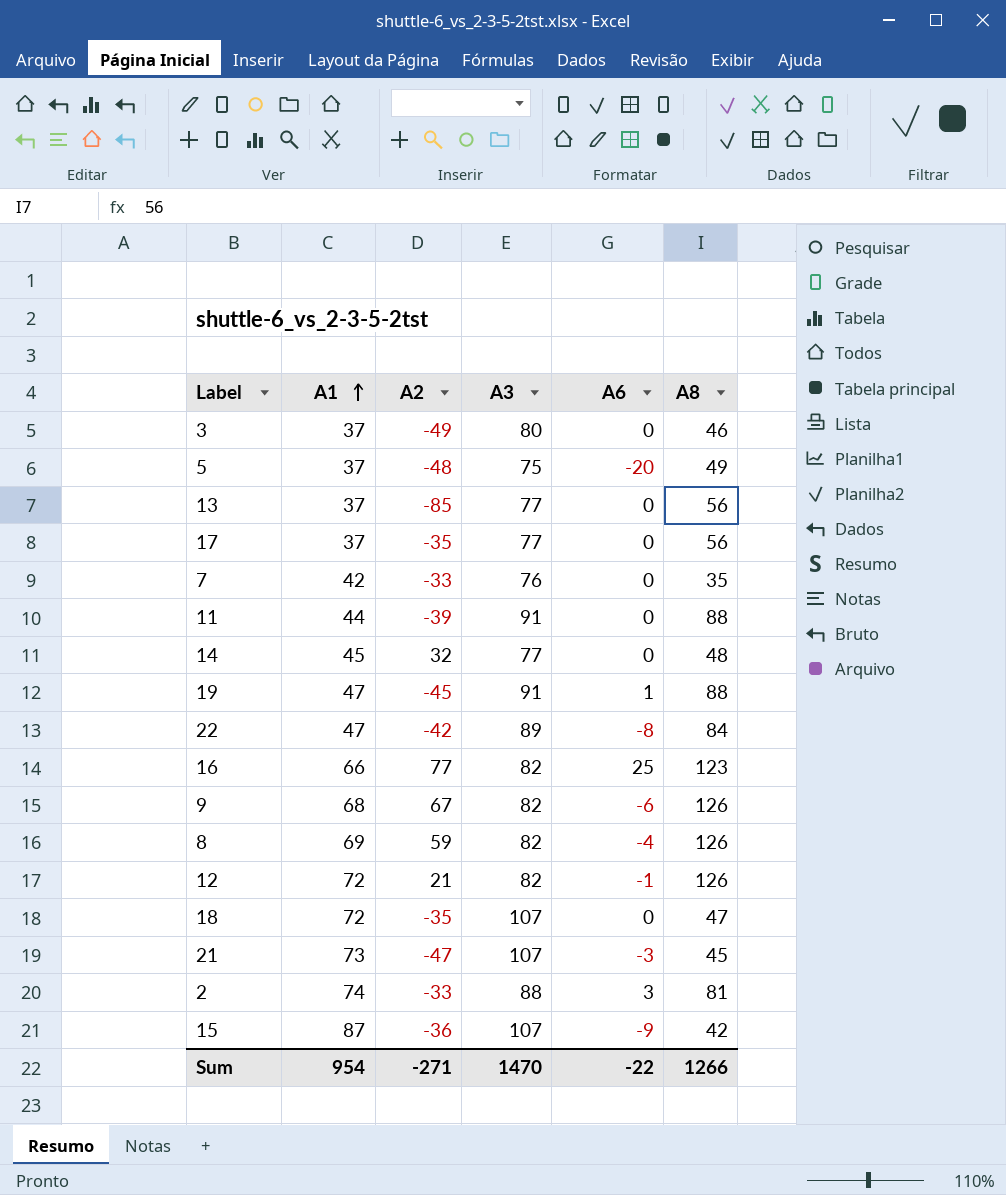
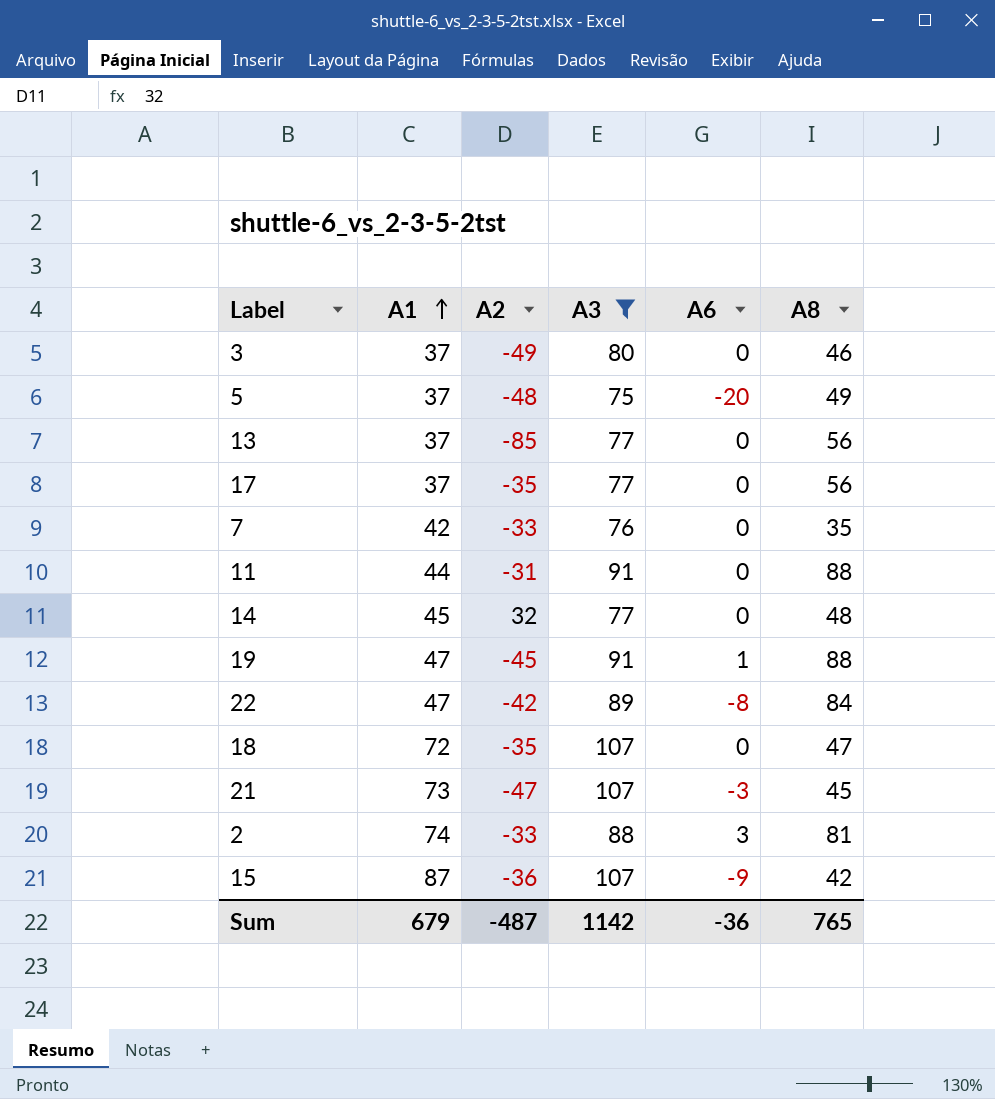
filter: none -> A3 != 82
11 | A2: -39 -> -31
Sum | A1: 954 -> 679
Sum | A2: -271 -> -487
Sum | A3: 1470 -> 1142
Sum | A6: -22 -> -36
Sum | A8: 1266 -> 765

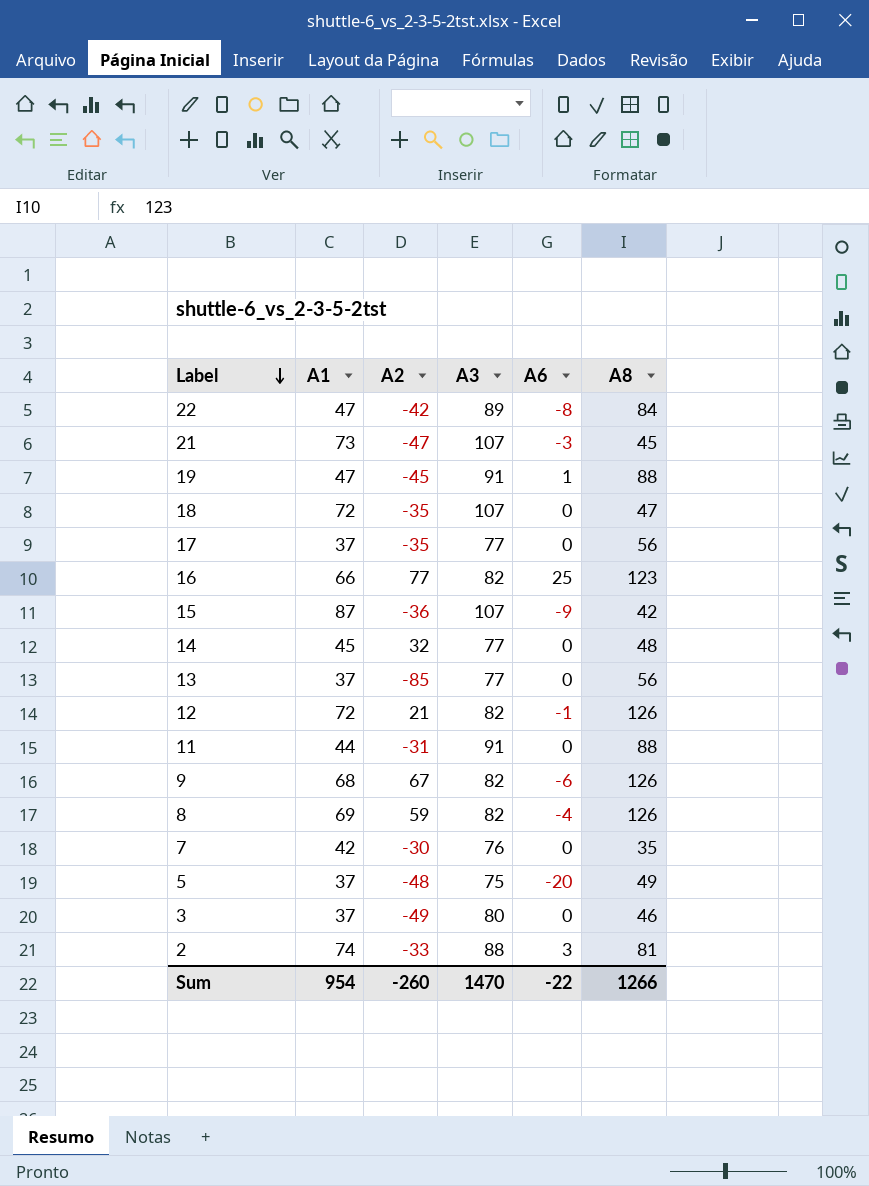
filter: A3 != 82 -> none
row order: A1 ascending -> Label descending
7 | A2: -33 -> -30
Sum | A1: 679 -> 954
Sum | A2: -487 -> -260
Sum | A3: 1142 -> 1470
Sum | A6: -36 -> -22
Sum | A8: 765 -> 1266

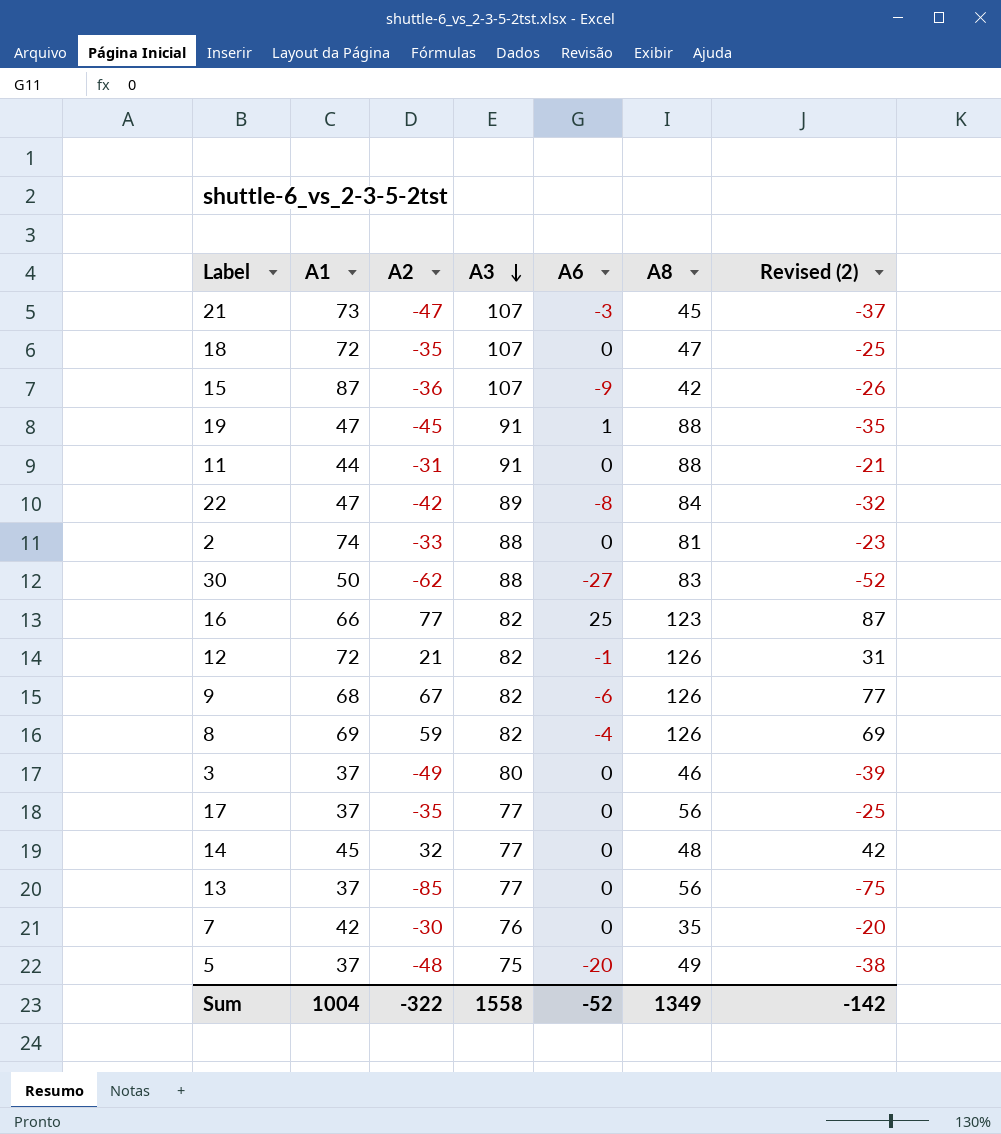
row order: Label descending -> A3 descending
column Revised (2) | formula: none -> [A2] + 10
2 | A6: 3 -> 0
row 30: none -> 50 | -62 | 88 | -27 | 83 | -52
Sum | A1: 954 -> 1004
Sum | A2: -260 -> -322
Sum | A3: 1470 -> 1558
Sum | A6: -22 -> -52
Sum | A8: 1266 -> 1349

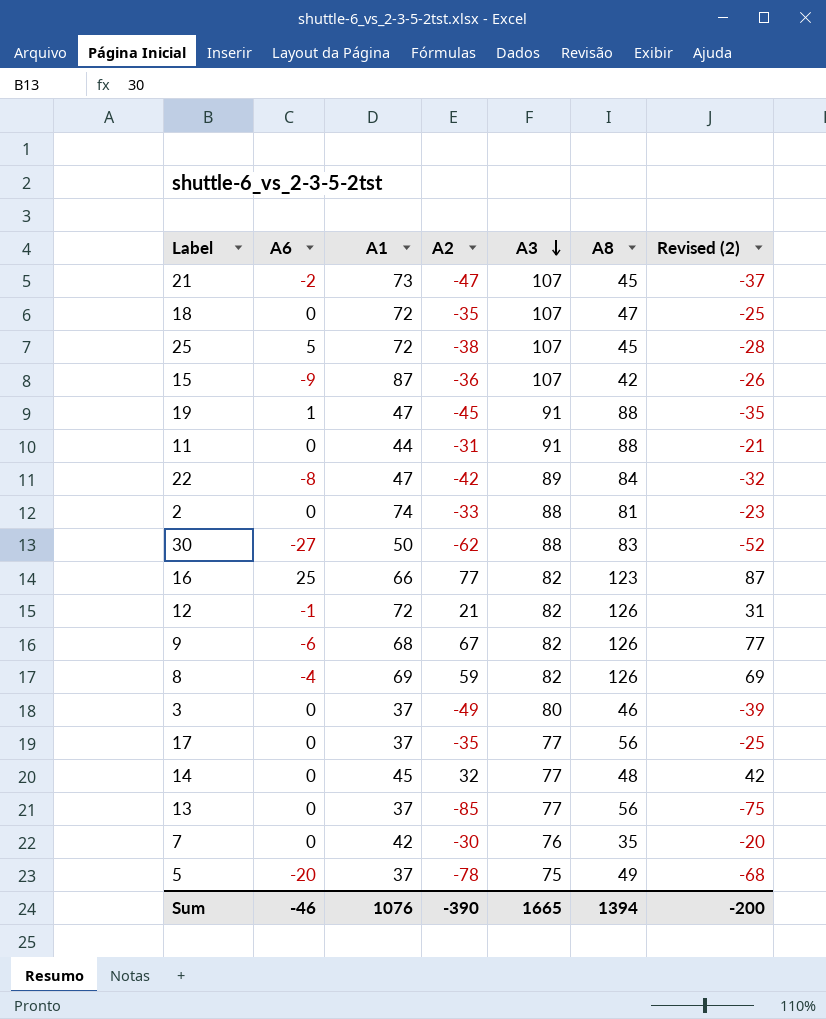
column A6 | position: 5 -> 2
21 | A6: -3 -> -2
row 25: none -> 5 | 72 | -38 | 107 | 45 | -28
5 | A2: -48 -> -78
5 | Revised (2): -38 -> -68
Sum | A6: -52 -> -46
Sum | A1: 1004 -> 1076
Sum | A2: -322 -> -390
Sum | A3: 1558 -> 1665
Sum | A8: 1349 -> 1394
Sum | Revised (2): -142 -> -200

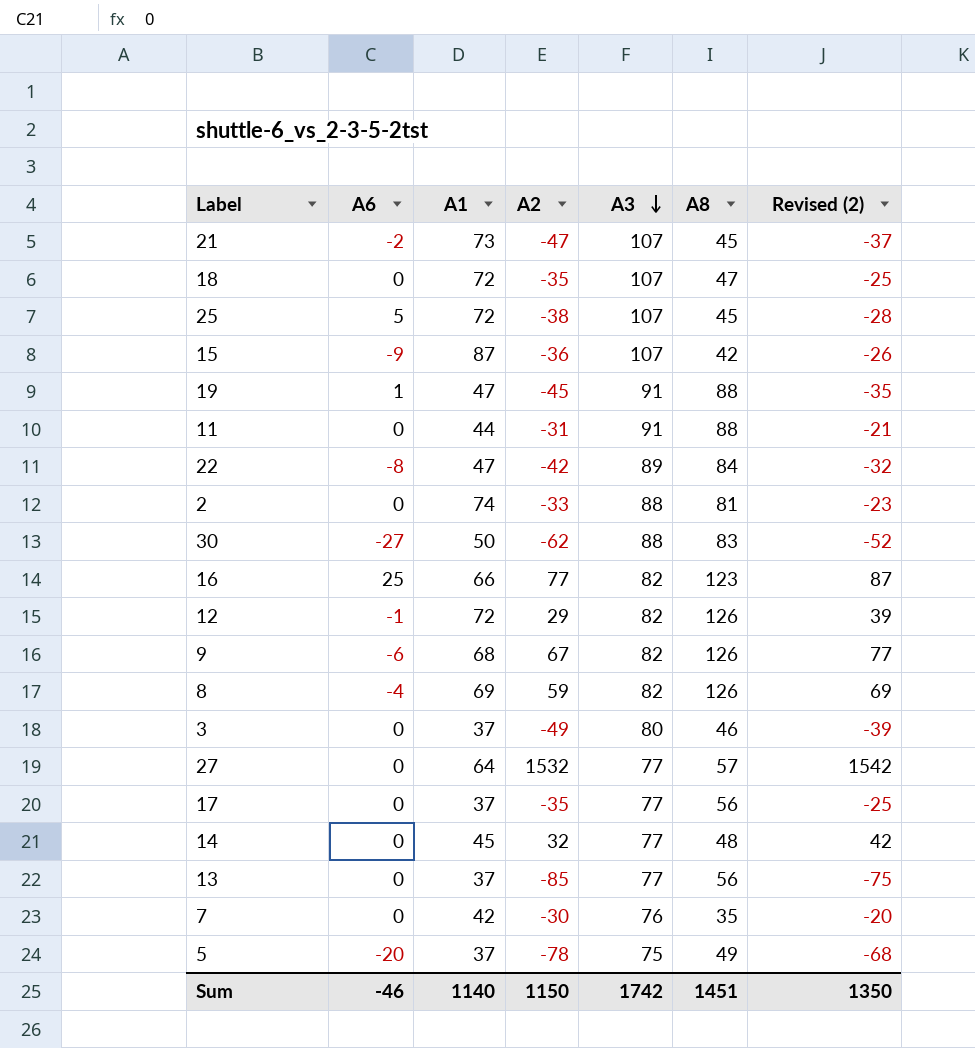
12 | A2: 21 -> 29
12 | Revised (2): 31 -> 39
row 27: none -> 0 | 64 | 1532 | 77 | 57 | 1542
Sum | A1: 1076 -> 1140
Sum | A2: -390 -> 1150
Sum | A3: 1665 -> 1742
Sum | A8: 1394 -> 1451
Sum | Revised (2): -200 -> 1350

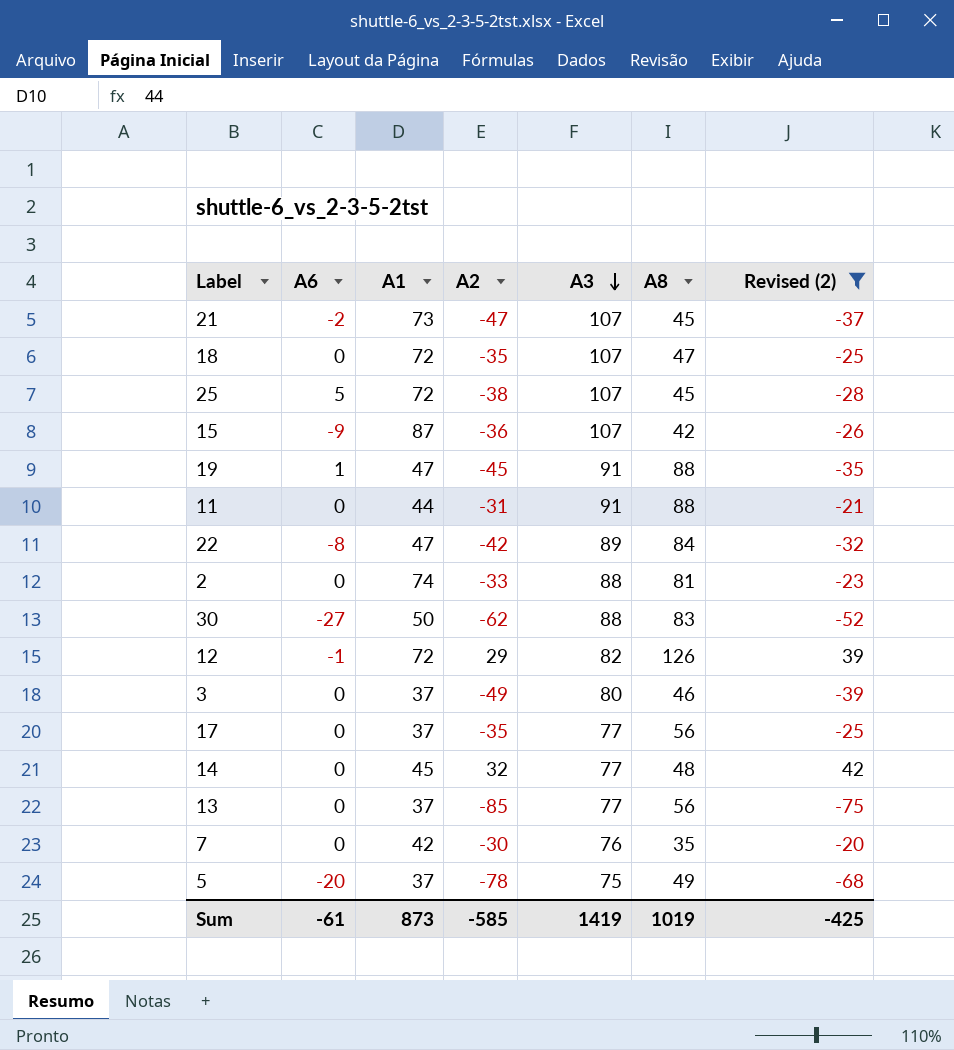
filter: none -> Revised (2) <= 42
Sum | A6: -46 -> -61
Sum | A1: 1140 -> 873
Sum | A2: 1150 -> -585
Sum | A3: 1742 -> 1419
Sum | A8: 1451 -> 1019
Sum | Revised (2): 1350 -> -425

